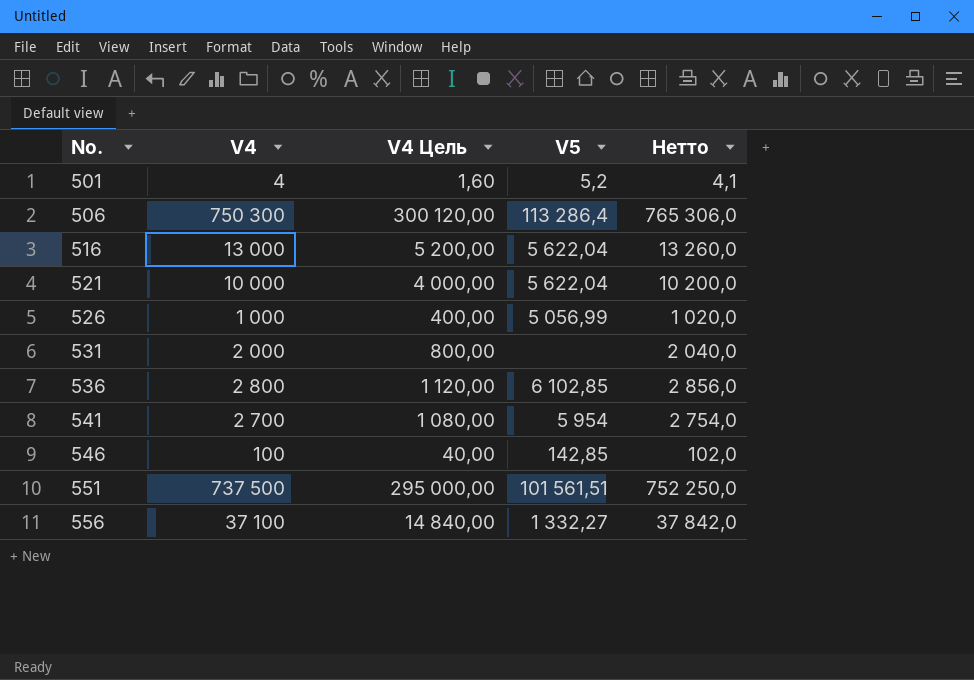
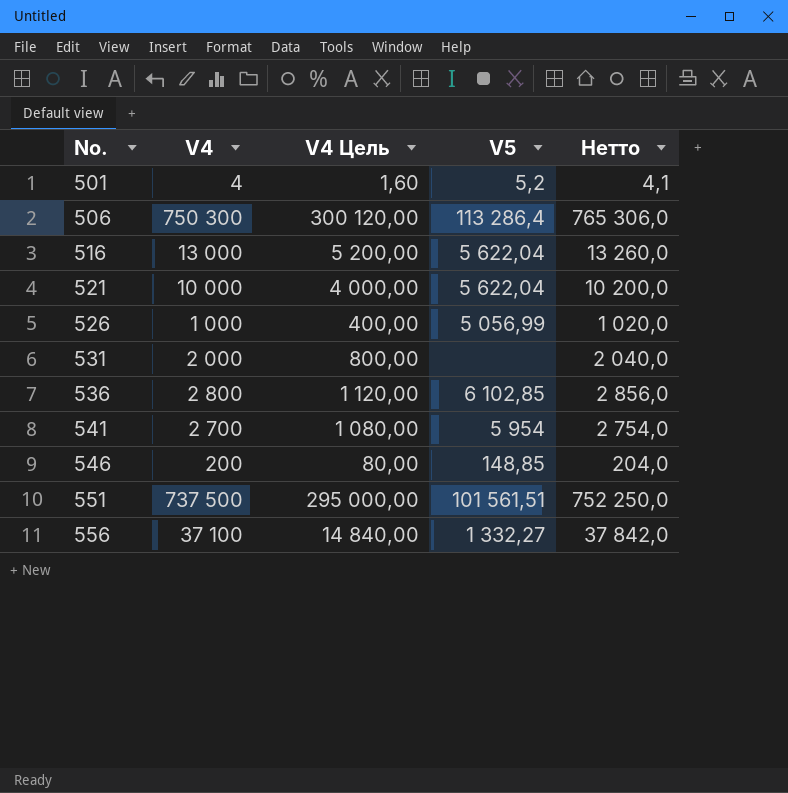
546 | V4: 100 -> 200
546 | V4 Цель: 40,00 -> 80,00
546 | V5: 142,85 -> 148,85
546 | Нетто: 102,0 -> 204,0

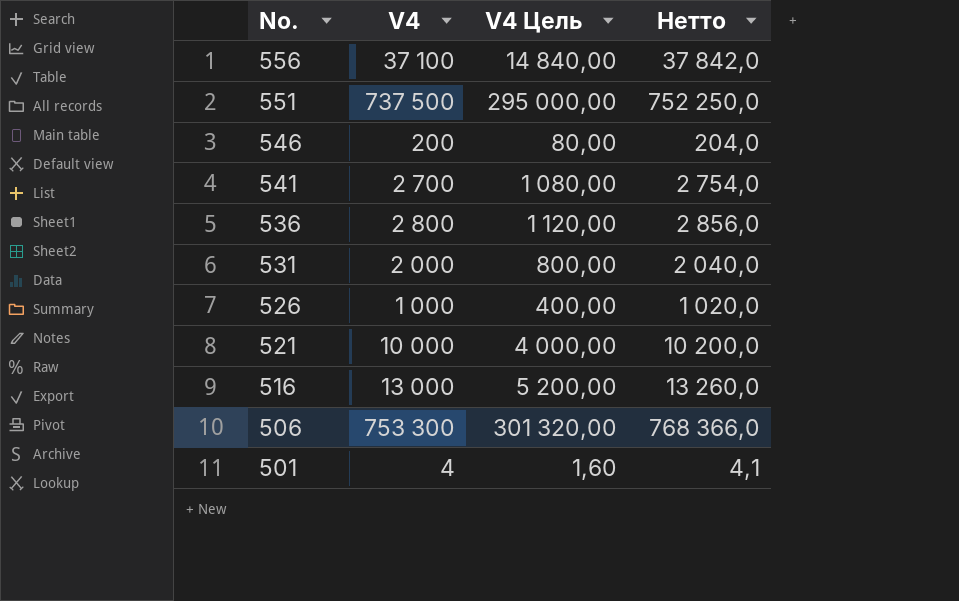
row order: No. ascending -> No. descending
column V5 | position: 4 -> none
506 | V4: 750 300 -> 753 300
506 | V4 Цель: 300 120,00 -> 301 320,00
506 | Нетто: 765 306,0 -> 768 366,0

